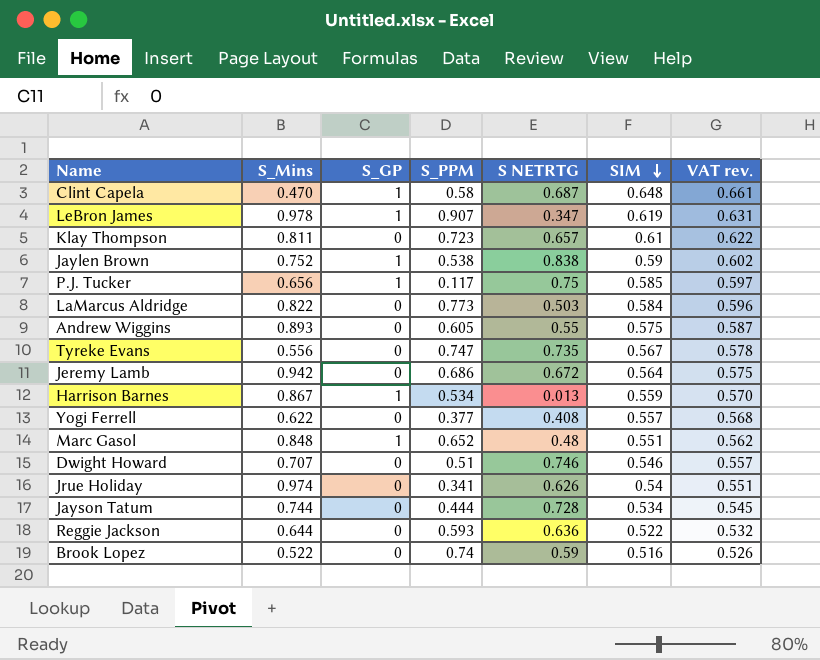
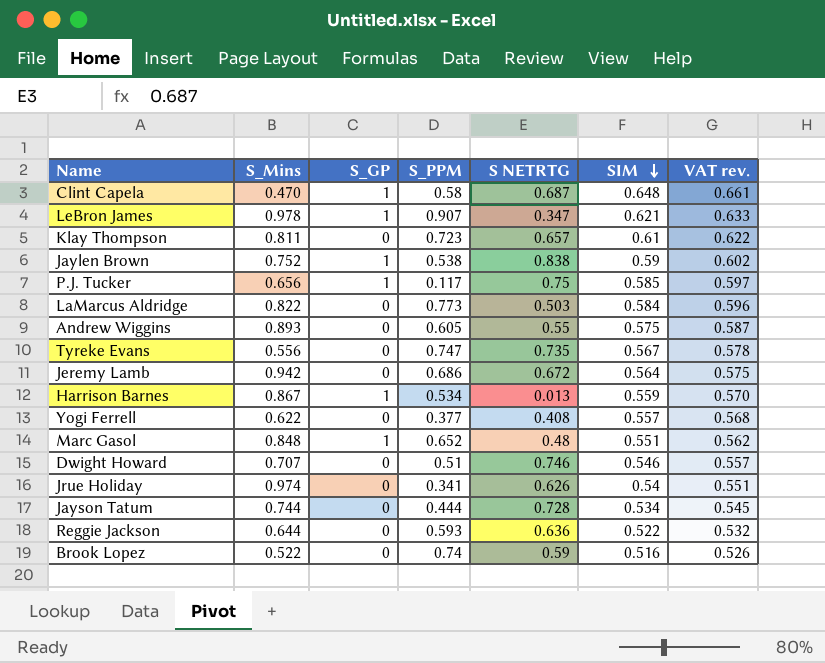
LeBron James | SIM: 0.619 -> 0.621
LeBron James | VAT rev.: 0.631 -> 0.633

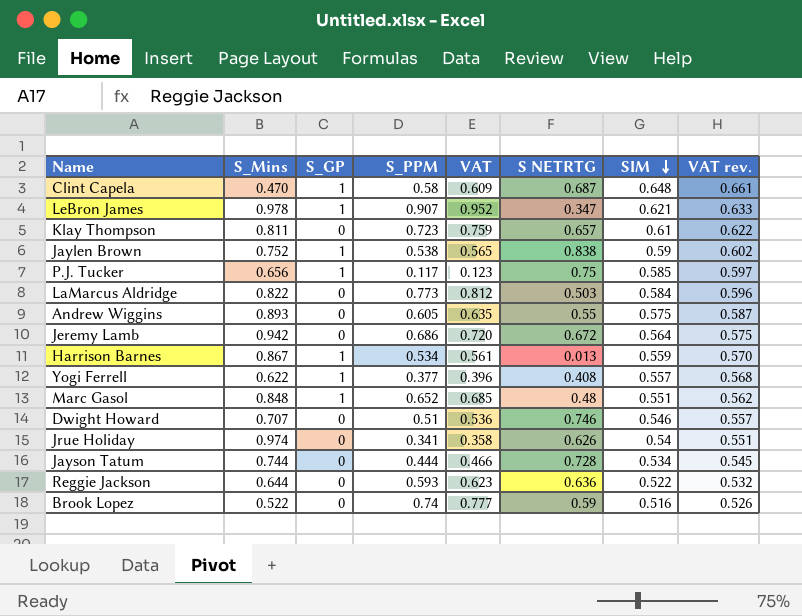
column VAT | formula: none -> [S_PPM] * 1.05
row Tyreke Evans: 0.556 | 0 | 0.747 | 0.735 | 0.567 | 0.578 -> none
Yogi Ferrell | S_GP: 0 -> 1

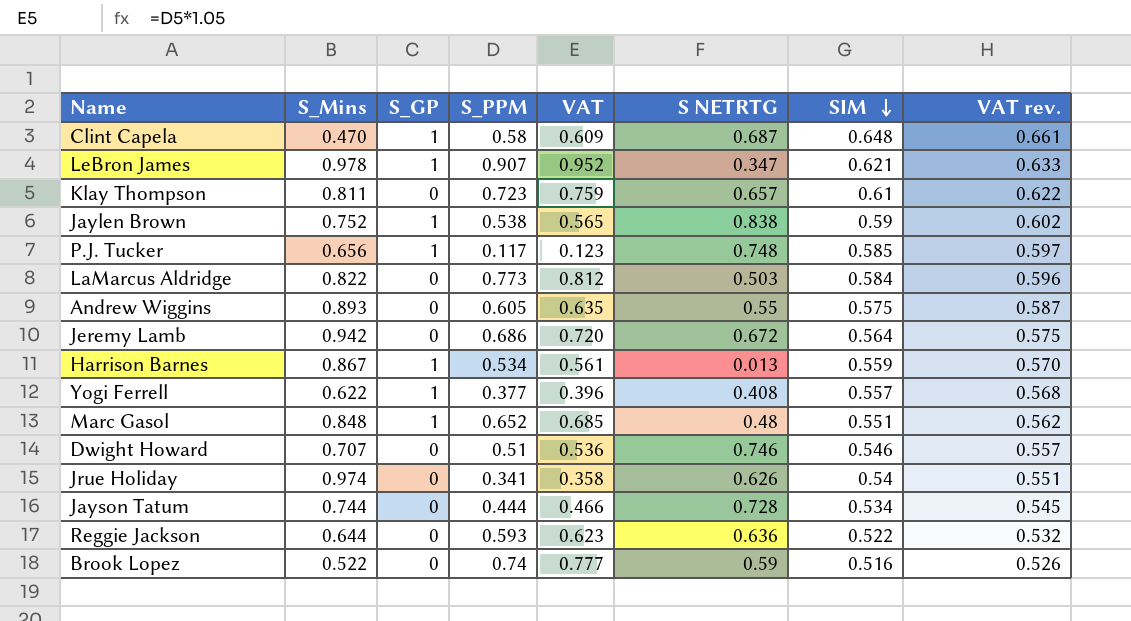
P.J. Tucker | S NETRTG: 0.75 -> 0.748

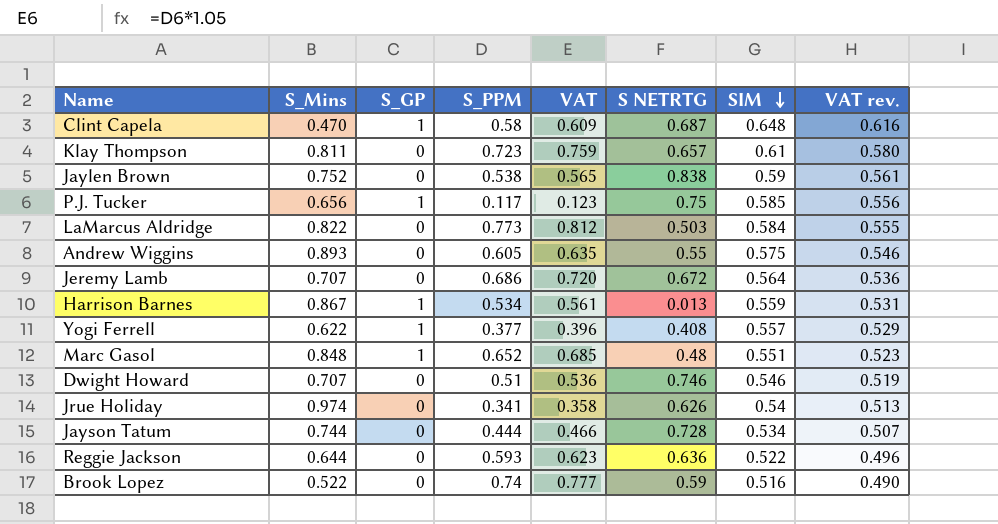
column VAT rev. | formula: [SIM] * 1.02 -> [SIM] * 0.95
row LeBron James: 0.978 | 1 | 0.907 | 0.952 | 0.347 | 0.621 | 0.633 -> none
Jaylen Brown | S_GP: 1 -> 0
P.J. Tucker | S NETRTG: 0.748 -> 0.75
Jeremy Lamb | S_Mins: 0.942 -> 0.707

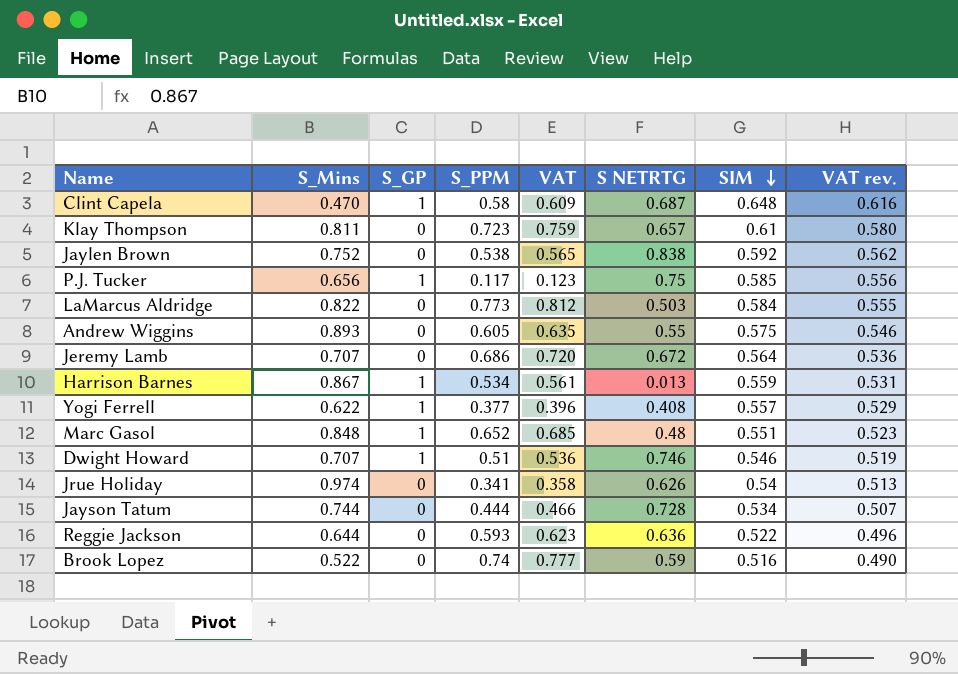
Jaylen Brown | SIM: 0.59 -> 0.592
Jaylen Brown | VAT rev.: 0.561 -> 0.562
Dwight Howard | S_GP: 0 -> 1

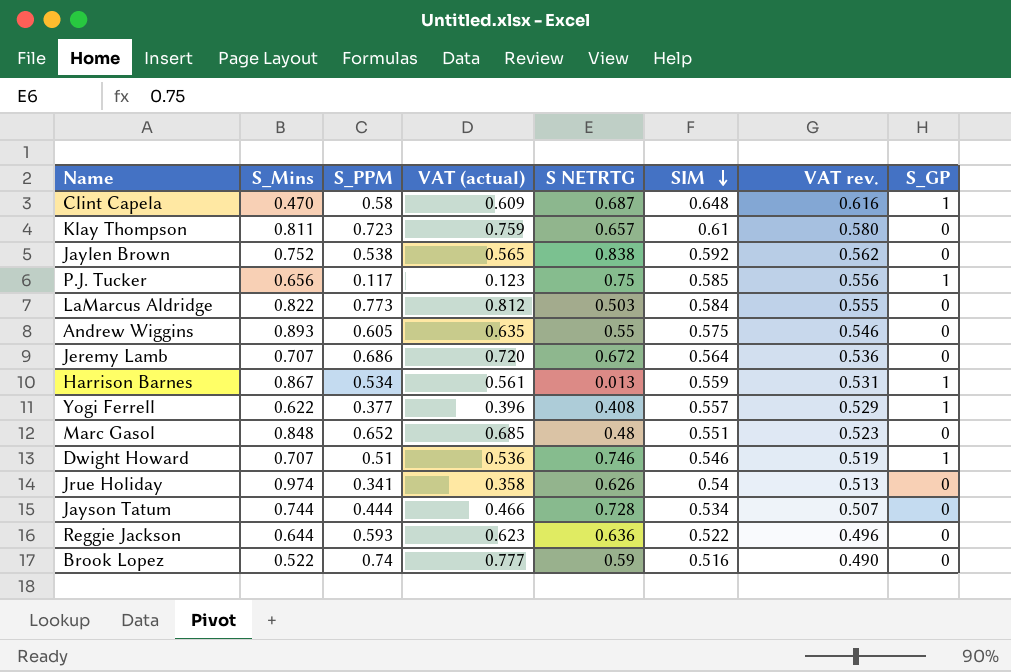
column name: VAT -> VAT (actual)
column S_GP | position: 3 -> 8
Marc Gasol | S_GP: 1 -> 0

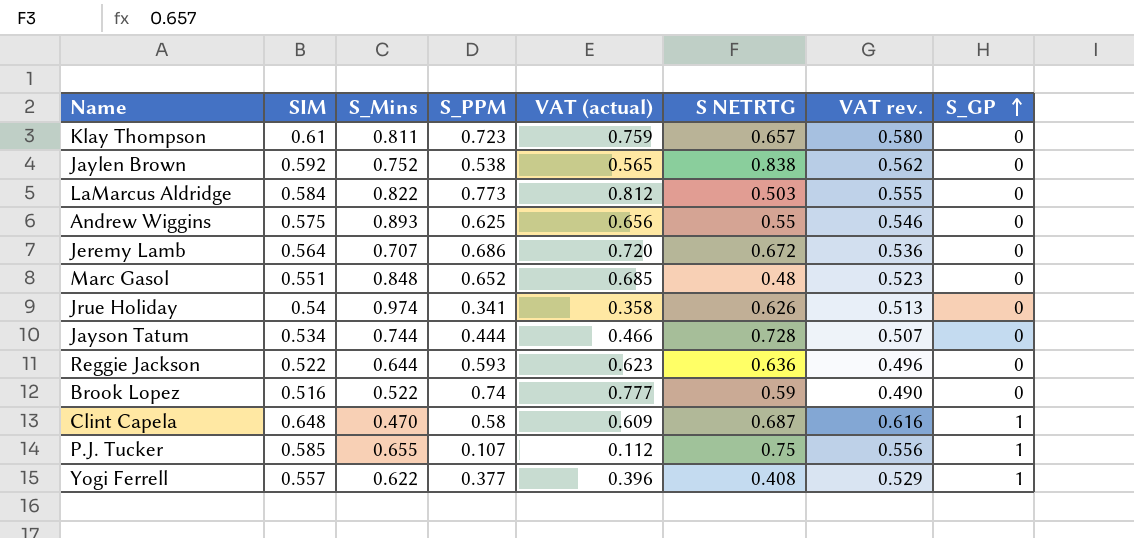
row order: SIM descending -> S_GP ascending
column SIM | position: 6 -> 2
row Harrison Barnes: 0.867 | 0.534 | 0.561 | 0.013 | 0.559 | 0.531 | 1 -> none
row Dwight Howard: 0.707 | 0.51 | 0.536 | 0.746 | 0.546 | 0.519 | 1 -> none
Andrew Wiggins | S_PPM: 0.605 -> 0.625
Andrew Wiggins | VAT (actual): 0.635 -> 0.656
P.J. Tucker | S_Mins: 0.656 -> 0.655
P.J. Tucker | S_PPM: 0.117 -> 0.107
P.J. Tucker | VAT (actual): 0.123 -> 0.112

